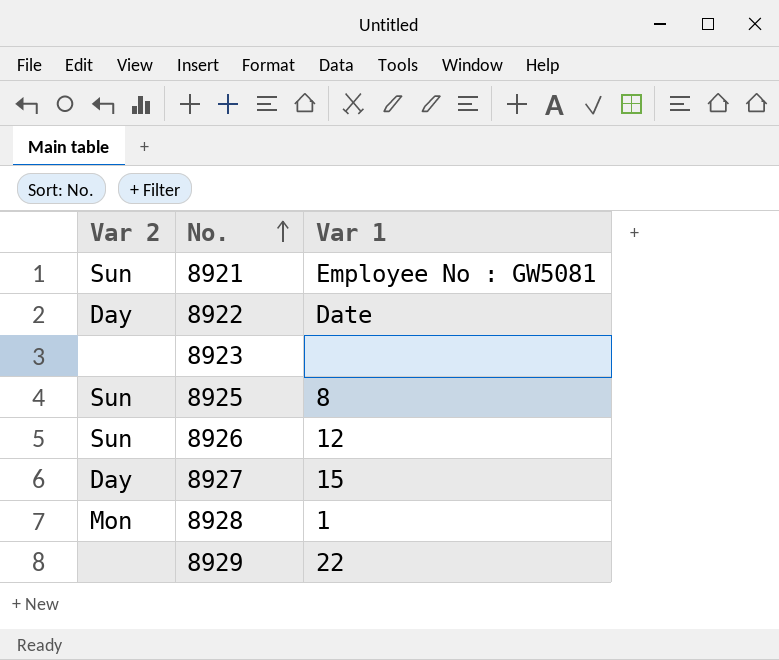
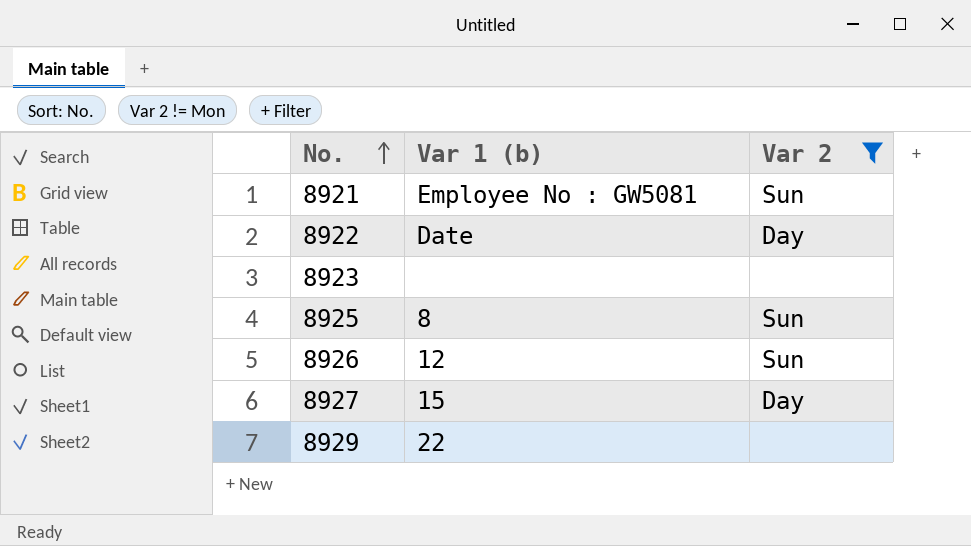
filter: none -> Var 2 != Mon
column name: Var 1 -> Var 1 (b)
column Var 2 | position: 1 -> 3

